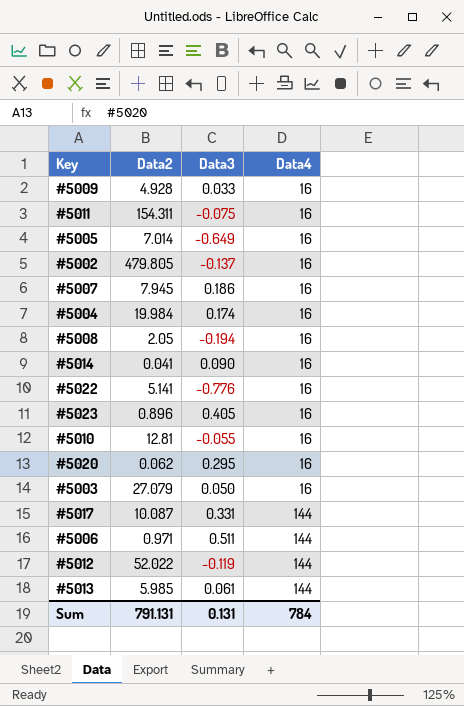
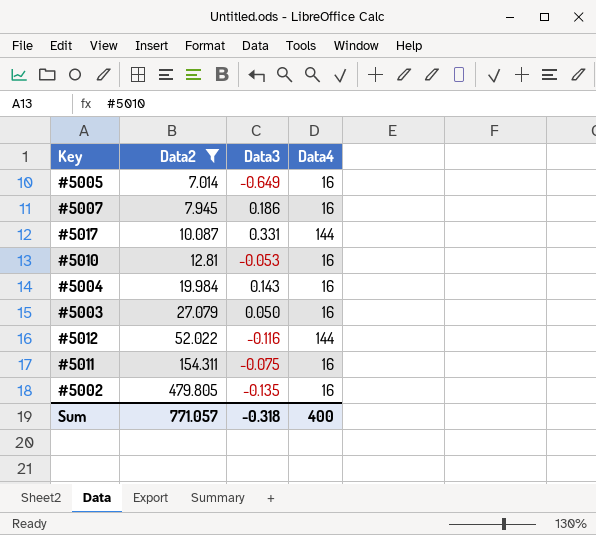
filter: none -> Data2 >= 7.014
row order: Data4 ascending -> Data2 ascending
#5010 | Data3: -0.055 -> -0.053
#5004 | Data3: 0.174 -> 0.143
#5012 | Data3: -0.119 -> -0.116
#5002 | Data3: -0.137 -> -0.135
Sum | Data2: 791.131 -> 771.057
Sum | Data3: 0.131 -> -0.318
Sum | Data4: 784 -> 400

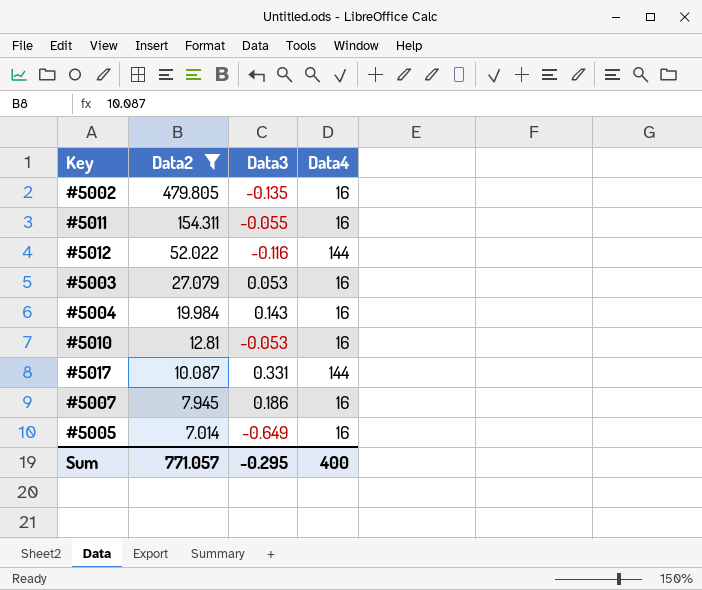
row order: Data2 ascending -> Data2 descending
#5011 | Data3: -0.075 -> -0.055
#5003 | Data3: 0.050 -> 0.053
Sum | Data3: -0.318 -> -0.295

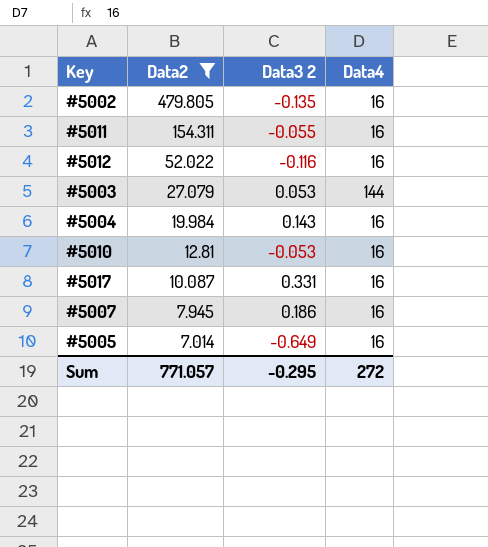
column name: Data3 -> Data3 2
#5012 | Data4: 144 -> 16
#5003 | Data4: 16 -> 144
#5017 | Data4: 144 -> 16
Sum | Data4: 400 -> 272

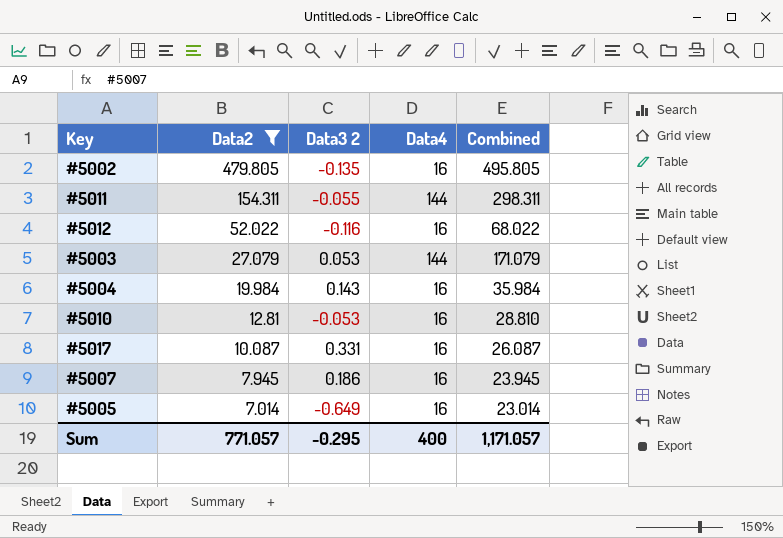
column Combined | formula: none -> [Data2] + [Data4]
#5011 | Data4: 16 -> 144
Sum | Data4: 272 -> 400

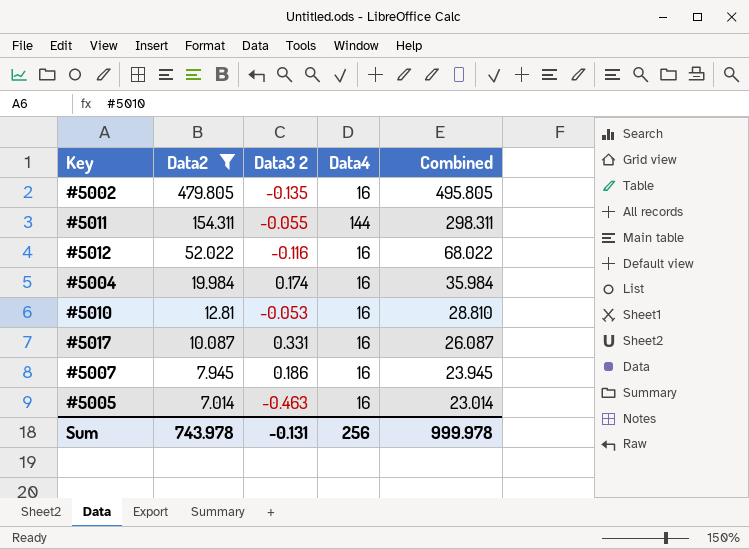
row #5003: 27.079 | 0.053 | 144 | 171.079 -> none
#5004 | Data3 2: 0.143 -> 0.174
#5005 | Data3 2: -0.649 -> -0.463
Sum | Data2: 771.057 -> 743.978
Sum | Data3 2: -0.295 -> -0.131
Sum | Data4: 400 -> 256
Sum | Combined: 1,171.057 -> 999.978

